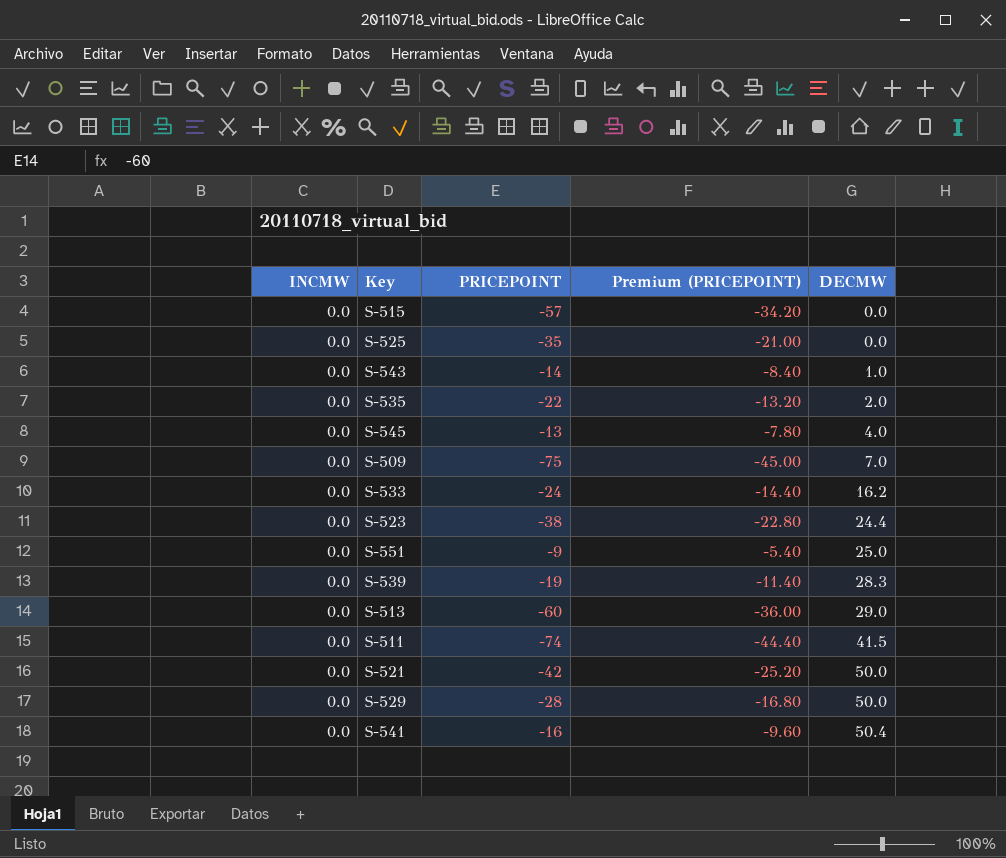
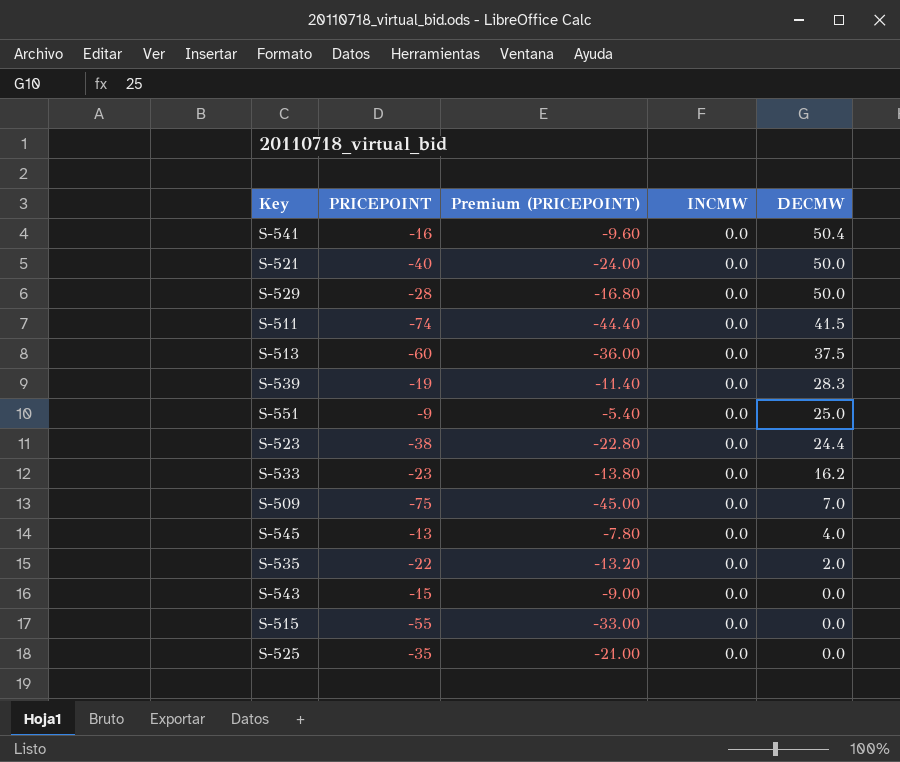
row order: DECMW ascending -> DECMW descending
column INCMW | position: 1 -> 4
S-521 | PRICEPOINT: -42 -> -40
S-521 | Premium (PRICEPOINT): -25.20 -> -24.00
S-513 | DECMW: 29.0 -> 37.5
S-533 | PRICEPOINT: -24 -> -23
S-533 | Premium (PRICEPOINT): -14.40 -> -13.80
S-543 | PRICEPOINT: -14 -> -15
S-543 | Premium (PRICEPOINT): -8.40 -> -9.00
S-543 | DECMW: 1.0 -> 0.0
S-515 | PRICEPOINT: -57 -> -55
S-515 | Premium (PRICEPOINT): -34.20 -> -33.00

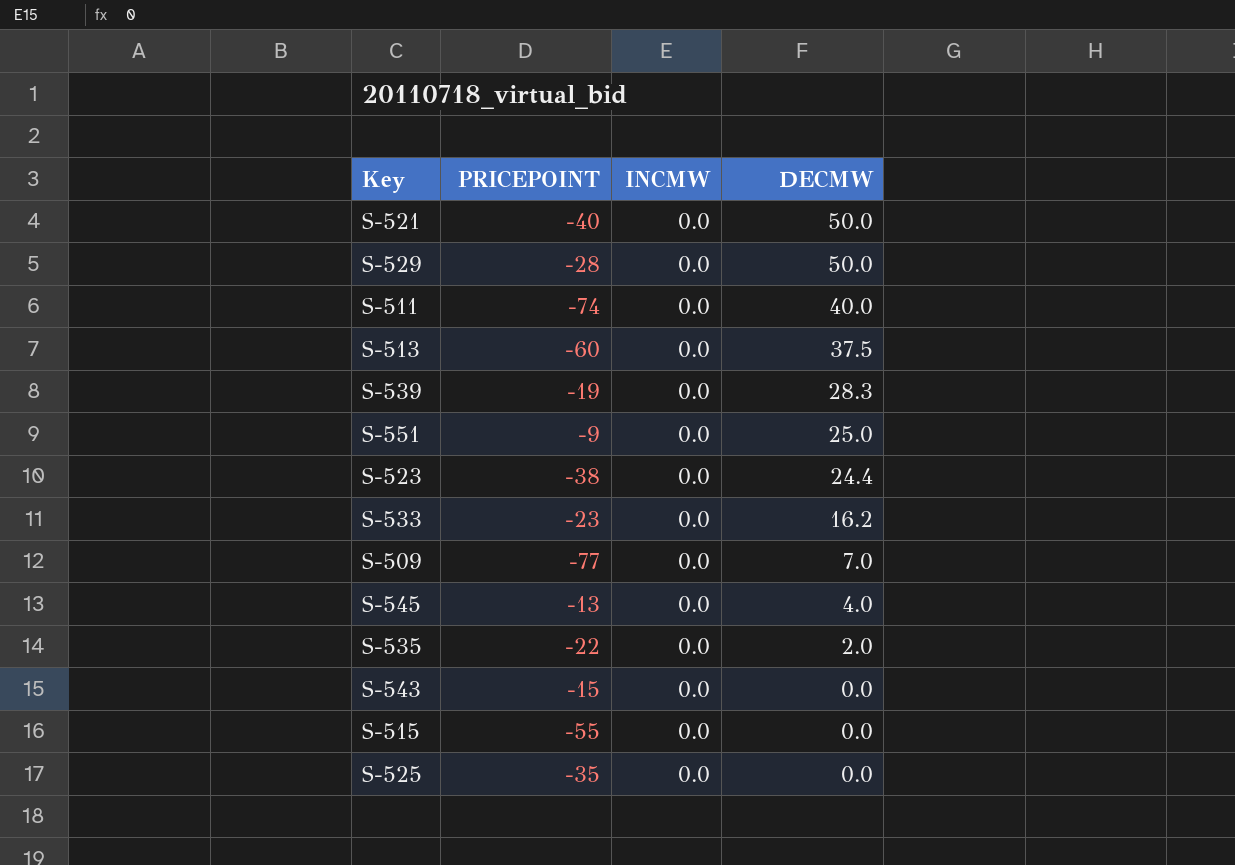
column Premium (PRICEPOINT) | formula: [PRICEPOINT] * 0.6 -> none
row S-541: -16 | -9.60 | 0.0 | 50.4 -> none
S-511 | DECMW: 41.5 -> 40.0
S-509 | PRICEPOINT: -75 -> -77

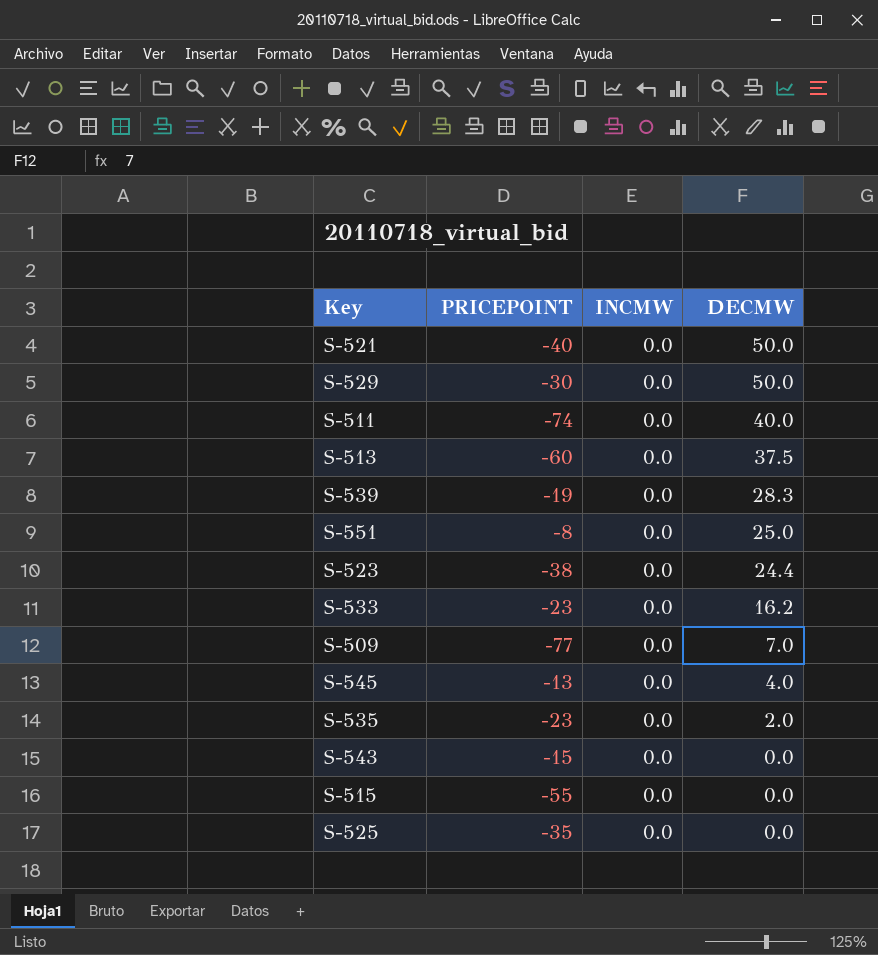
S-529 | PRICEPOINT: -28 -> -30
S-551 | PRICEPOINT: -9 -> -8
S-535 | PRICEPOINT: -22 -> -23

